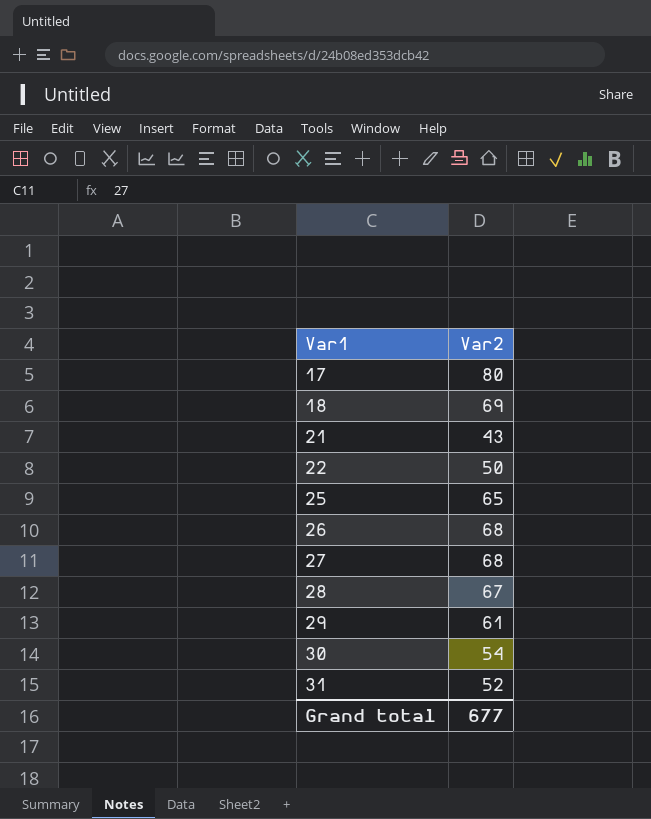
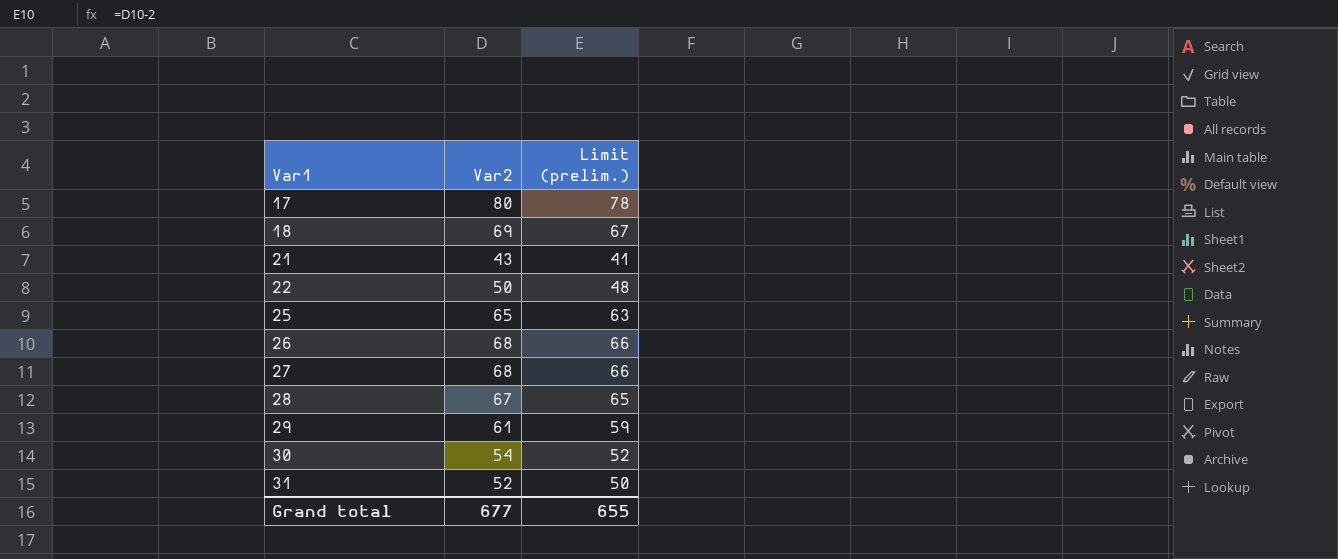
column Limit (prelim.) | formula: none -> [Var2] - 2

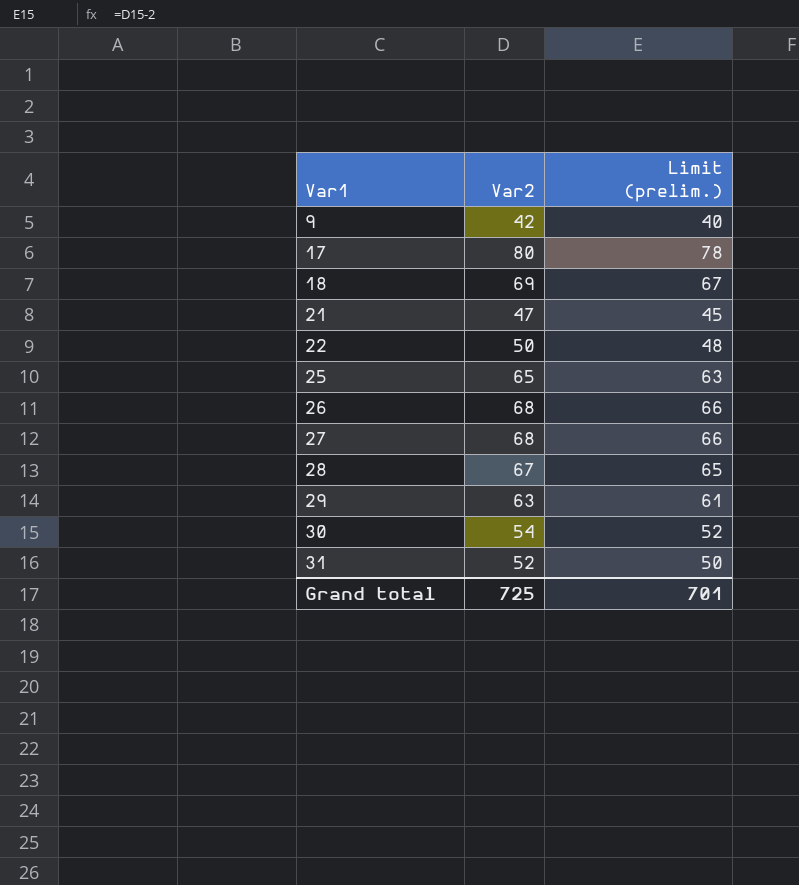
row 9: none -> 42 | 40
21 | Var2: 43 -> 47
21 | Limit (prelim.): 41 -> 45
29 | Var2: 61 -> 63
29 | Limit (prelim.): 59 -> 61
Grand total | Var2: 677 -> 725
Grand total | Limit (prelim.): 655 -> 701

